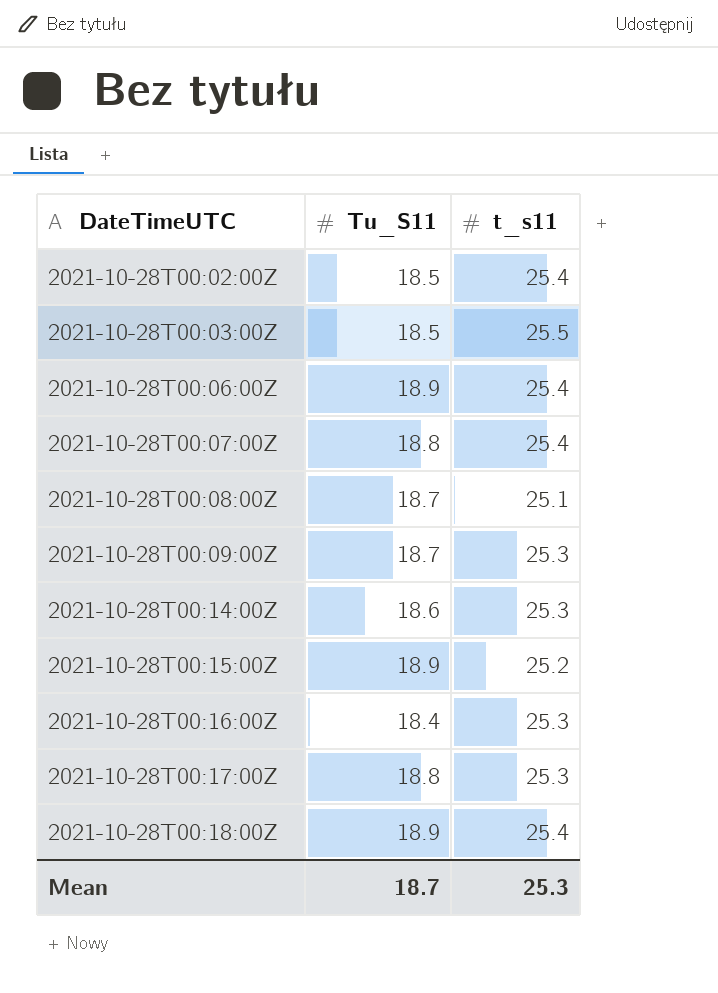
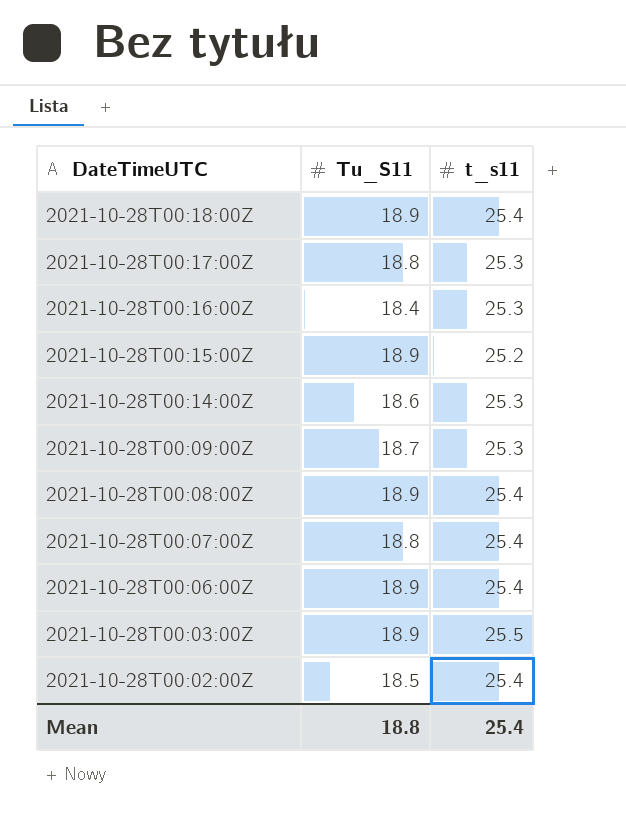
row order: DateTimeUTC ascending -> DateTimeUTC descending
2021-10-28T00:08:00Z | Tu_S11: 18.7 -> 18.9
2021-10-28T00:08:00Z | t_s11: 25.1 -> 25.4
2021-10-28T00:03:00Z | Tu_S11: 18.5 -> 18.9
Mean | Tu_S11: 18.7 -> 18.8
Mean | t_s11: 25.3 -> 25.4

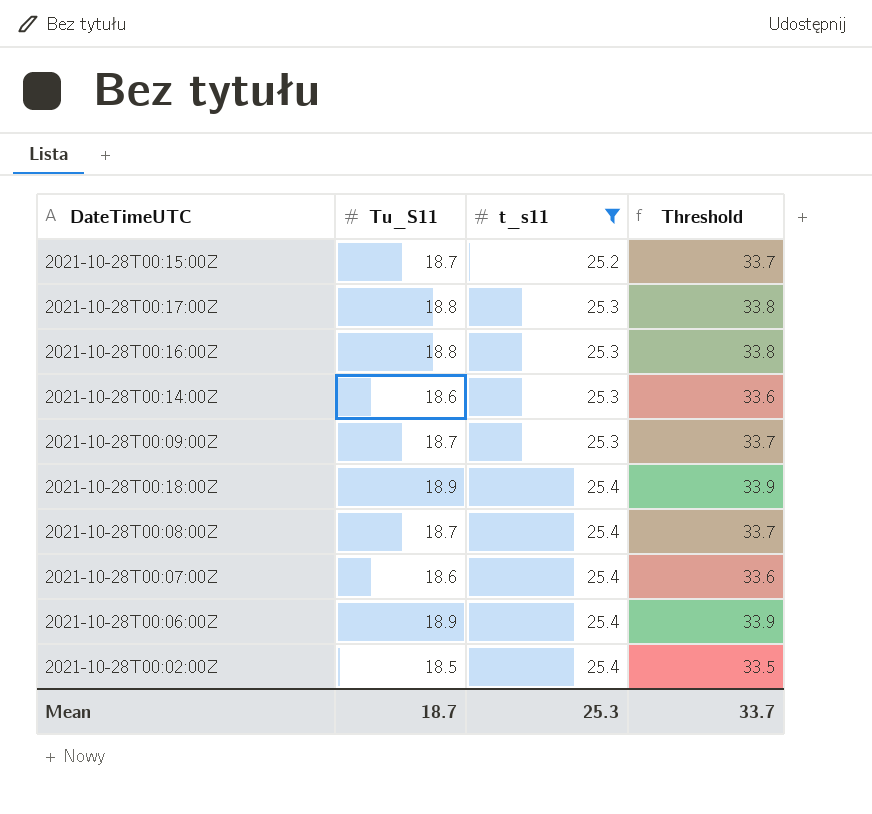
filter: none -> t_s11 != 25.5
row order: DateTimeUTC descending -> t_s11 ascending
column Threshold | formula: none -> [Tu_S11] + 15
2021-10-28T00:15:00Z | Tu_S11: 18.9 -> 18.7
2021-10-28T00:16:00Z | Tu_S11: 18.4 -> 18.8
2021-10-28T00:08:00Z | Tu_S11: 18.9 -> 18.7
2021-10-28T00:07:00Z | Tu_S11: 18.8 -> 18.6
Mean | Tu_S11: 18.8 -> 18.7
Mean | t_s11: 25.4 -> 25.3

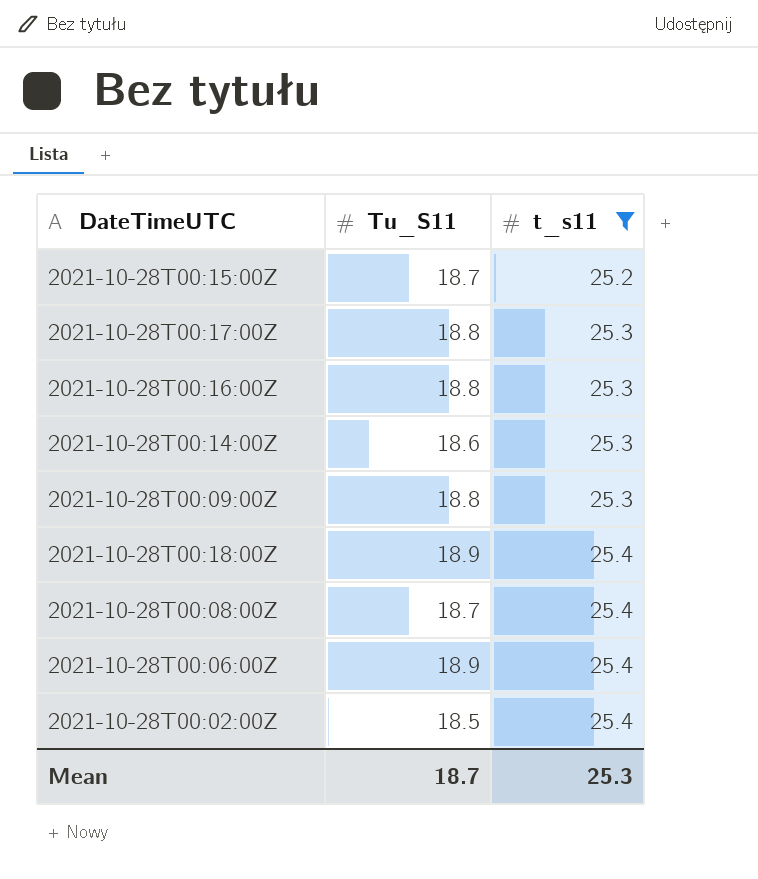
column Threshold | formula: [Tu_S11] + 15 -> none
row 2021-10-28T00:07:00Z: 18.6 | 25.4 | 33.6 -> none
2021-10-28T00:09:00Z | Tu_S11: 18.7 -> 18.8

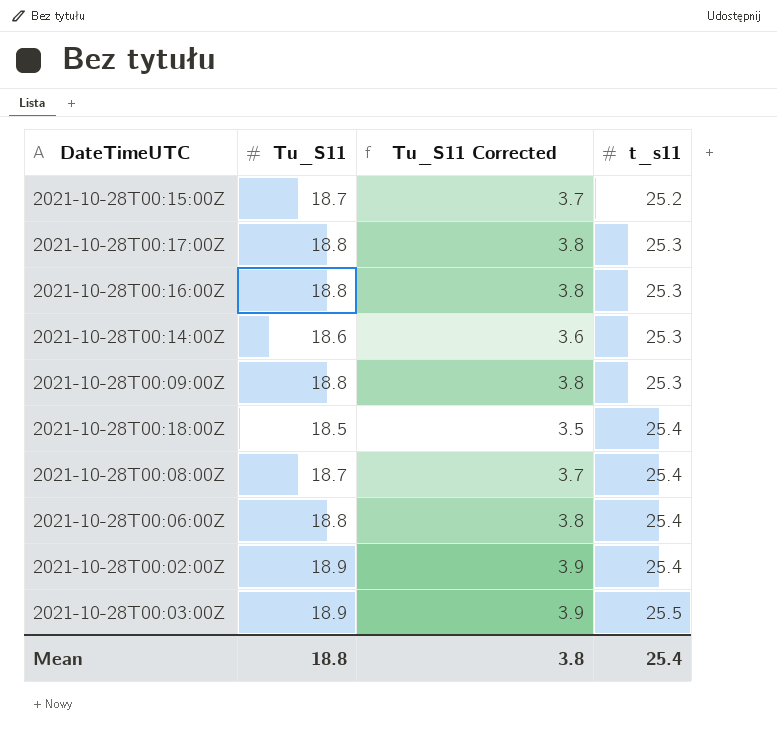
filter: t_s11 != 25.5 -> none
column Tu_S11 Corrected | formula: none -> [Tu_S11] - 15
2021-10-28T00:18:00Z | Tu_S11: 18.9 -> 18.5
2021-10-28T00:06:00Z | Tu_S11: 18.9 -> 18.8
2021-10-28T00:02:00Z | Tu_S11: 18.5 -> 18.9
Mean | Tu_S11: 18.7 -> 18.8
Mean | t_s11: 25.3 -> 25.4

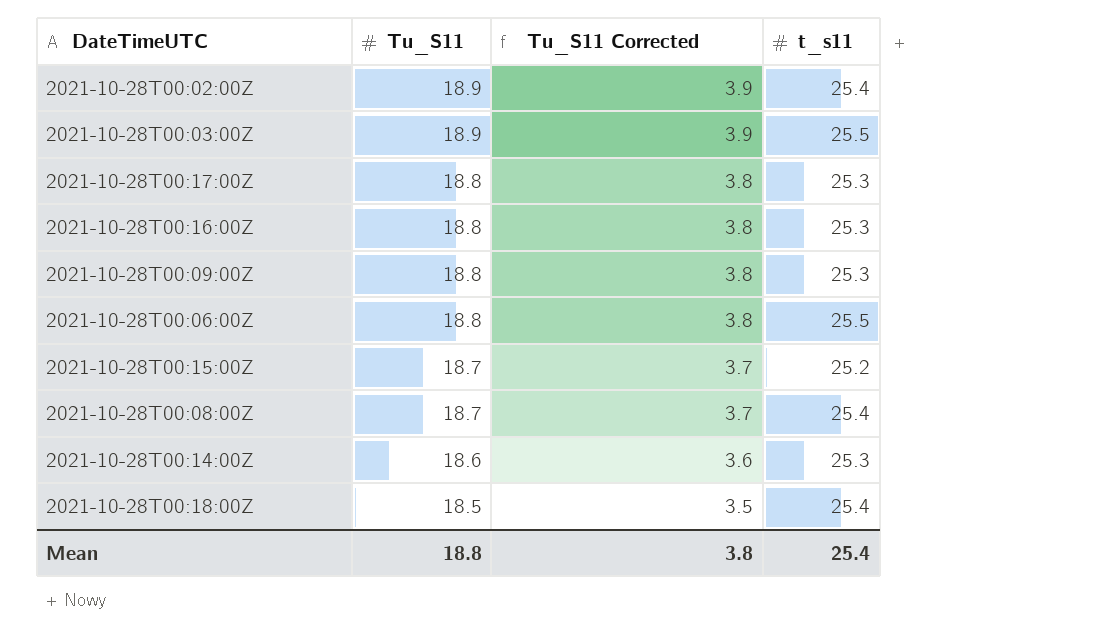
row order: t_s11 ascending -> Tu_S11 descending
2021-10-28T00:06:00Z | t_s11: 25.4 -> 25.5

